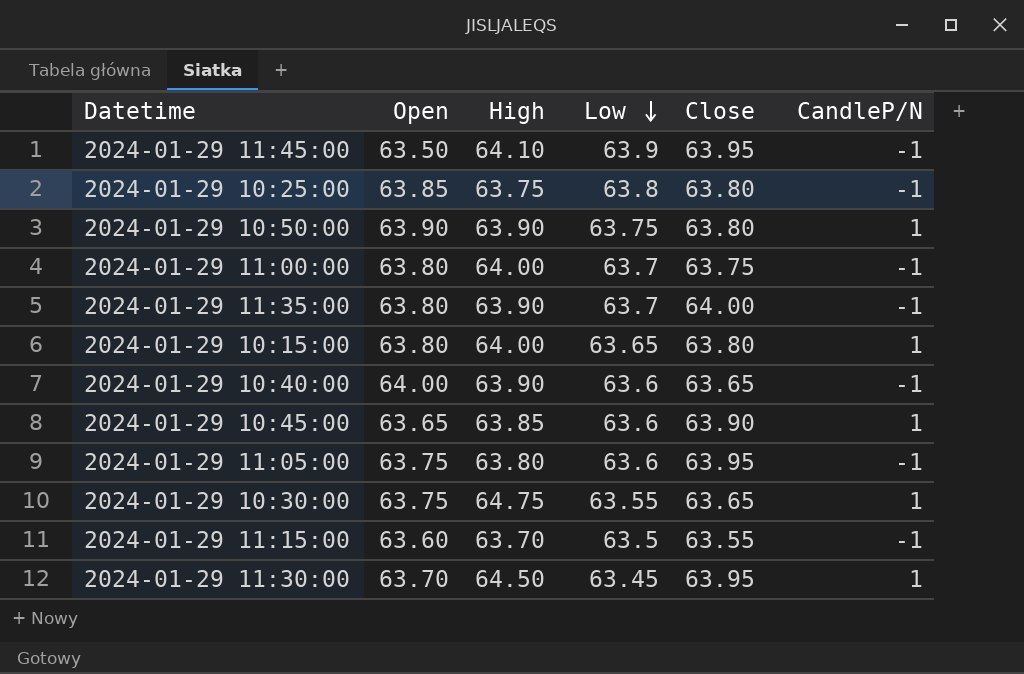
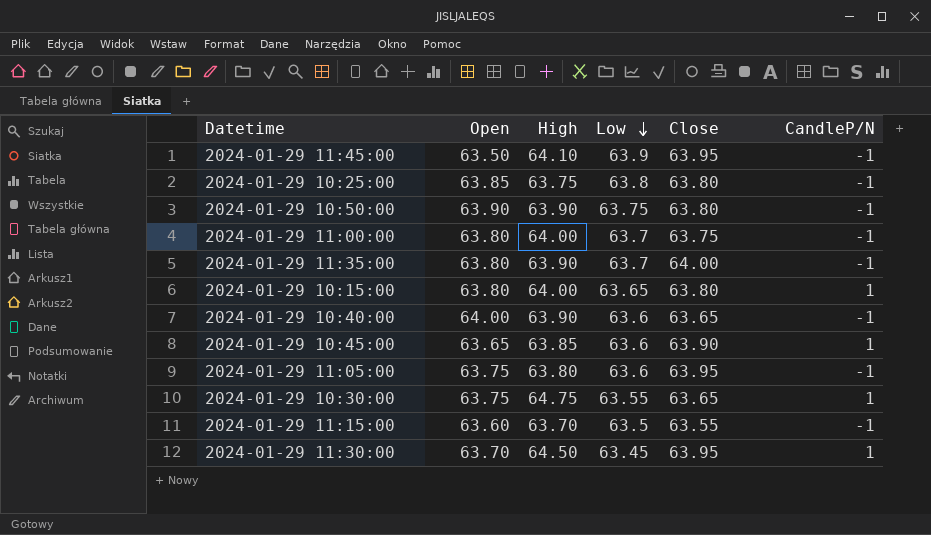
2024-01-29 10:50:00 | CandleP/N: 1 -> -1

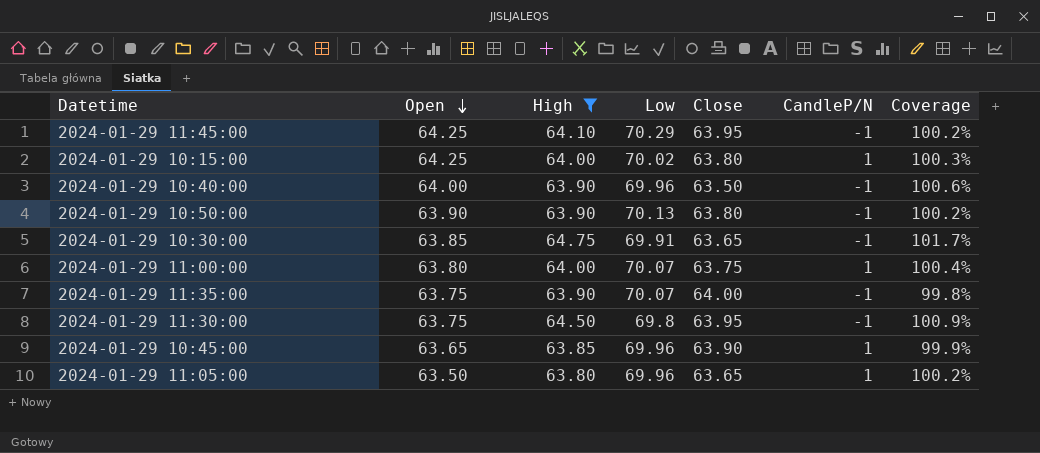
filter: none -> High >= 63.80
row order: Low descending -> Open descending
column Coverage | formula: none -> [High] / [Close]
2024-01-29 11:45:00 | Open: 63.50 -> 64.25
2024-01-29 11:45:00 | Low: 63.9 -> 70.29
2024-01-29 10:15:00 | Open: 63.80 -> 64.25
2024-01-29 10:15:00 | Low: 63.65 -> 70.02
2024-01-29 10:40:00 | Low: 63.6 -> 69.96
2024-01-29 10:40:00 | Close: 63.65 -> 63.50
2024-01-29 10:50:00 | Low: 63.75 -> 70.13
2024-01-29 10:30:00 | Open: 63.75 -> 63.85
2024-01-29 10:30:00 | Low: 63.55 -> 69.91
2024-01-29 10:30:00 | CandleP/N: 1 -> -1
2024-01-29 11:00:00 | Low: 63.7 -> 70.07
2024-01-29 11:00:00 | CandleP/N: -1 -> 1
2024-01-29 11:35:00 | Open: 63.80 -> 63.75
2024-01-29 11:35:00 | Low: 63.7 -> 70.07
2024-01-29 11:30:00 | Open: 63.70 -> 63.75
2024-01-29 11:30:00 | Low: 63.45 -> 69.8
2024-01-29 11:30:00 | CandleP/N: 1 -> -1
2024-01-29 10:45:00 | Low: 63.6 -> 69.96
2024-01-29 11:05:00 | Open: 63.75 -> 63.50
2024-01-29 11:05:00 | Low: 63.6 -> 69.96
2024-01-29 11:05:00 | Close: 63.95 -> 63.65
2024-01-29 11:05:00 | CandleP/N: -1 -> 1

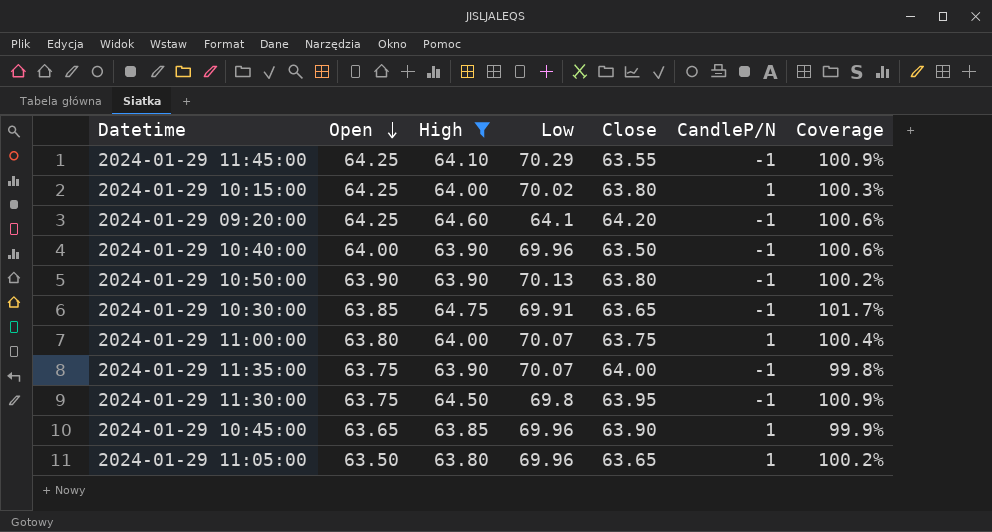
2024-01-29 11:45:00 | Close: 63.95 -> 63.55
2024-01-29 11:45:00 | Coverage: 100.2% -> 100.9%
row 2024-01-29 09:20:00: none -> 64.25 | 64.60 | 64.1 | 64.20 | -1 | 100.6%

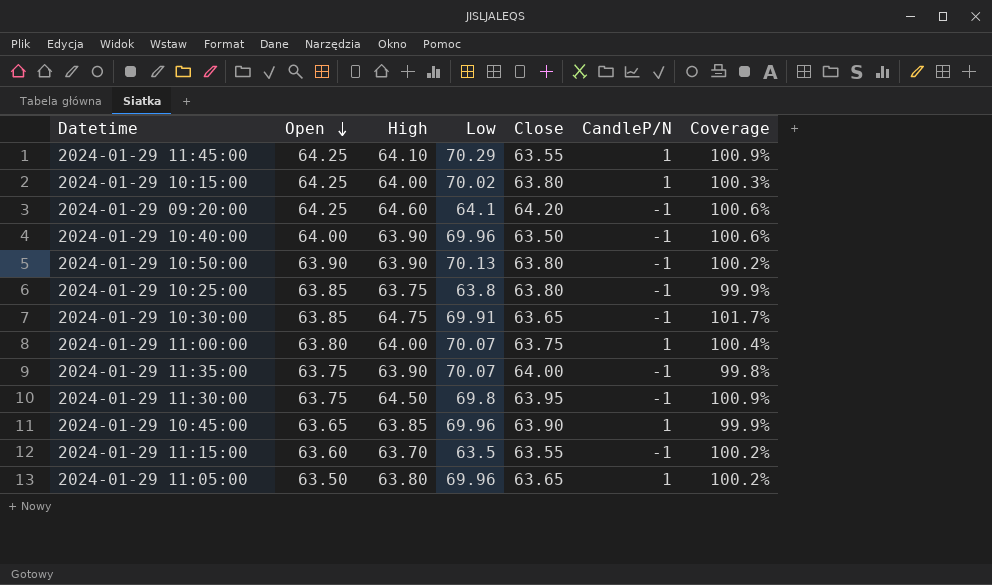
filter: High >= 63.80 -> none
2024-01-29 11:45:00 | CandleP/N: -1 -> 1

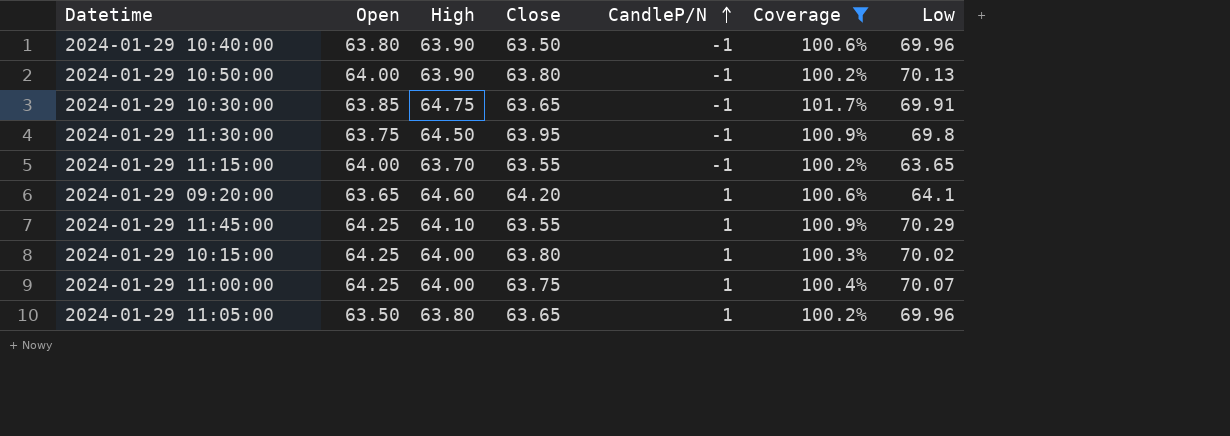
filter: none -> Coverage >= 100.2%
row order: Open descending -> CandleP/N ascending
column Low | position: 4 -> 7
2024-01-29 10:40:00 | Open: 64.00 -> 63.80
2024-01-29 10:50:00 | Open: 63.90 -> 64.00
2024-01-29 11:15:00 | Open: 63.60 -> 64.00
2024-01-29 11:15:00 | Low: 63.5 -> 63.65
2024-01-29 09:20:00 | Open: 64.25 -> 63.65
2024-01-29 09:20:00 | CandleP/N: -1 -> 1
2024-01-29 11:00:00 | Open: 63.80 -> 64.25

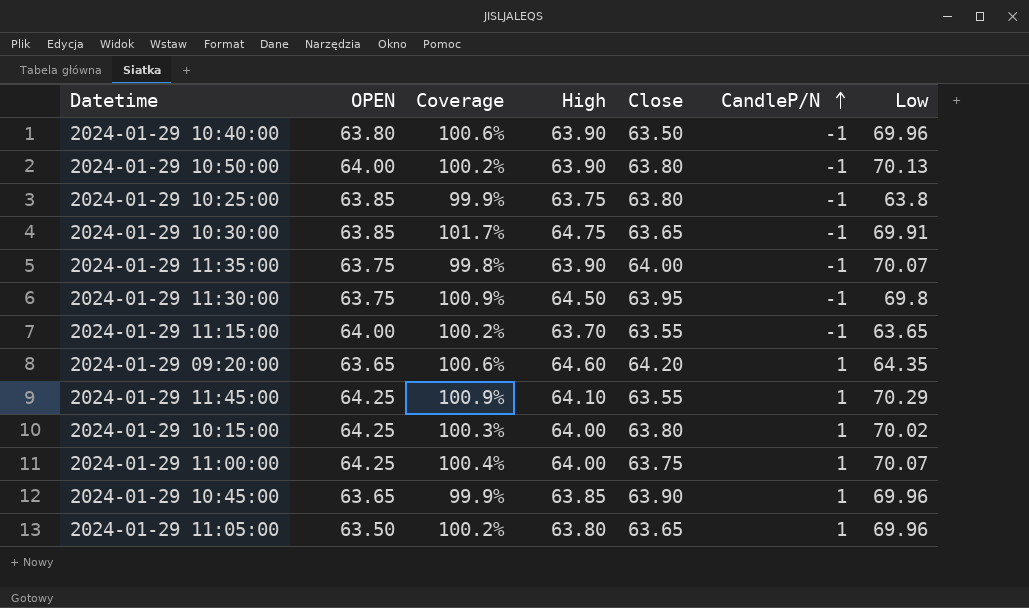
filter: Coverage >= 100.2% -> none
column name: Open -> OPEN
column Coverage | position: 6 -> 3
2024-01-29 09:20:00 | Low: 64.1 -> 64.35

